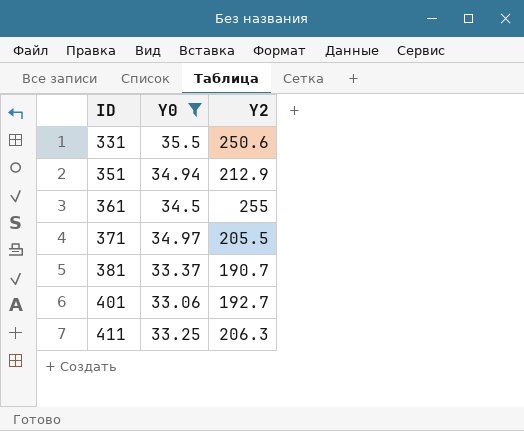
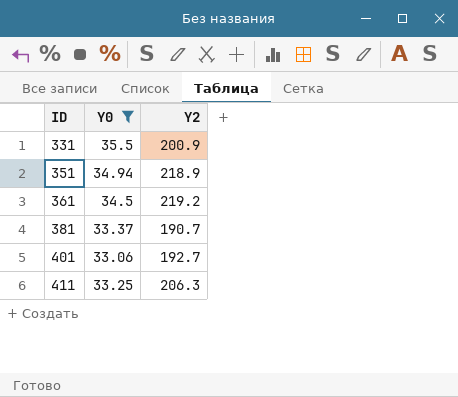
row 371: 34.97 | 205.5 -> none
331 | Y2: 250.6 -> 200.9
351 | Y2: 212.9 -> 218.9
361 | Y2: 255 -> 219.2

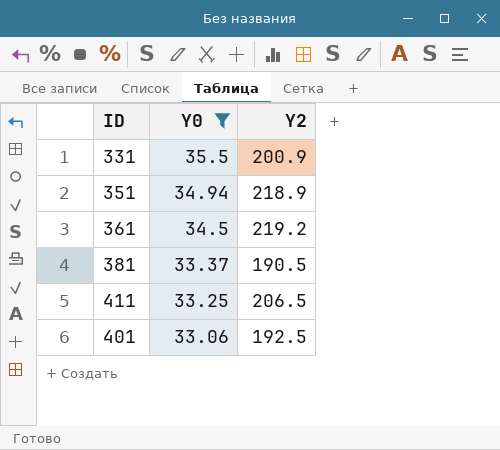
row order: ID ascending -> Y0 descending
381 | Y2: 190.7 -> 190.5
411 | Y2: 206.3 -> 206.5
401 | Y2: 192.7 -> 192.5

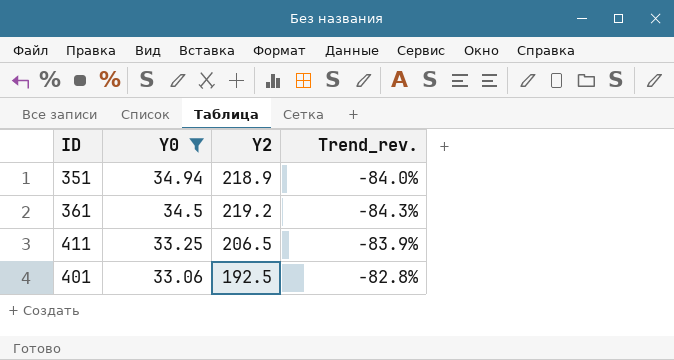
column Trend_rev. | formula: none -> ([Y0] - [Y2]) / [Y2]
row 331: 35.5 | 200.9 -> none
row 381: 33.37 | 190.5 -> none

